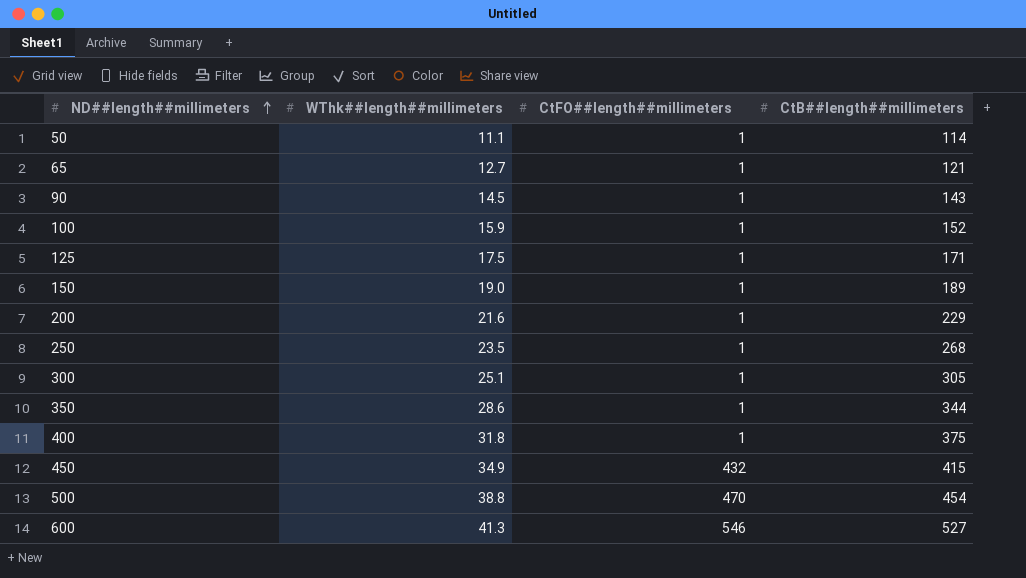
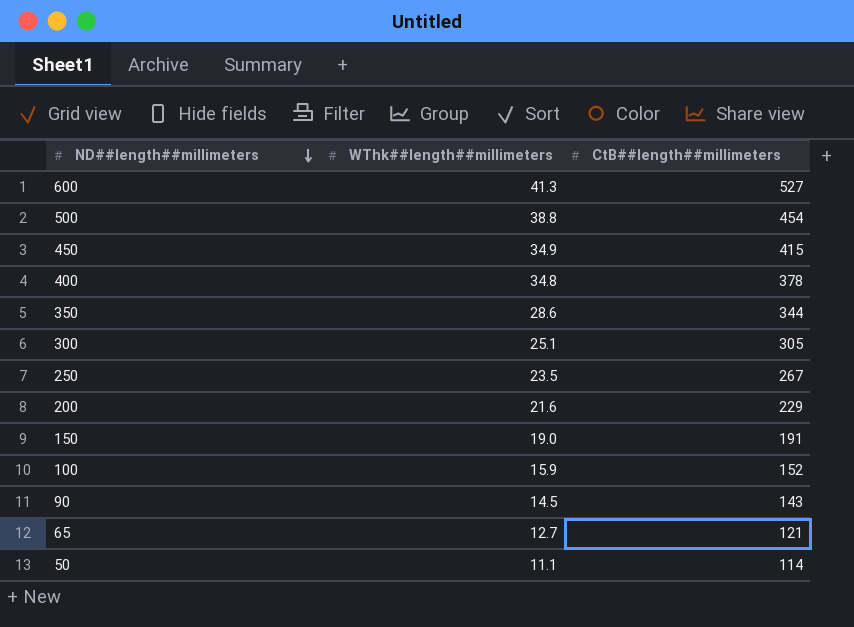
row order: ND##length##millimeters ascending -> ND##length##millimeters descending
column CtFO##length##millimeters | position: 3 -> none
row 125: 17.5 | 1 | 171 -> none
400 | WThk##length##millimeters: 31.8 -> 34.8
400 | CtB##length##millimeters: 375 -> 378
250 | CtB##length##millimeters: 268 -> 267
150 | CtB##length##millimeters: 189 -> 191

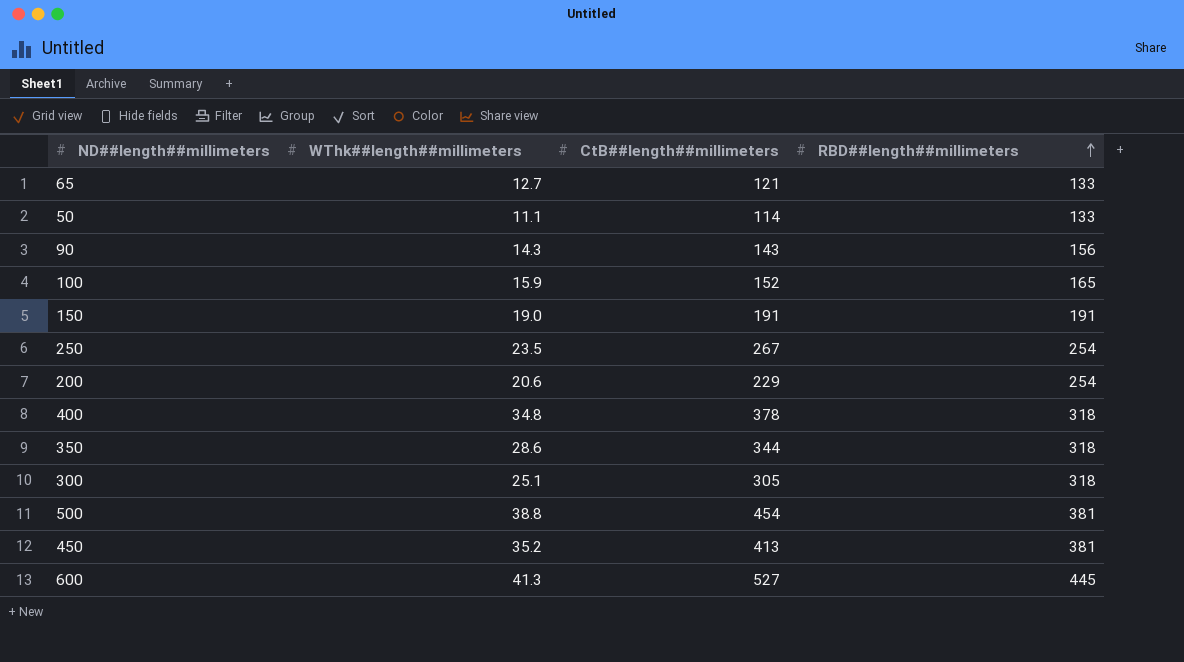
row order: ND##length##millimeters descending -> RBD##length##millimeters ascending
column RBD##length##millimeters | position: none -> 4
90 | WThk##length##millimeters: 14.5 -> 14.3
200 | WThk##length##millimeters: 21.6 -> 20.6
450 | WThk##length##millimeters: 34.9 -> 35.2
450 | CtB##length##millimeters: 415 -> 413

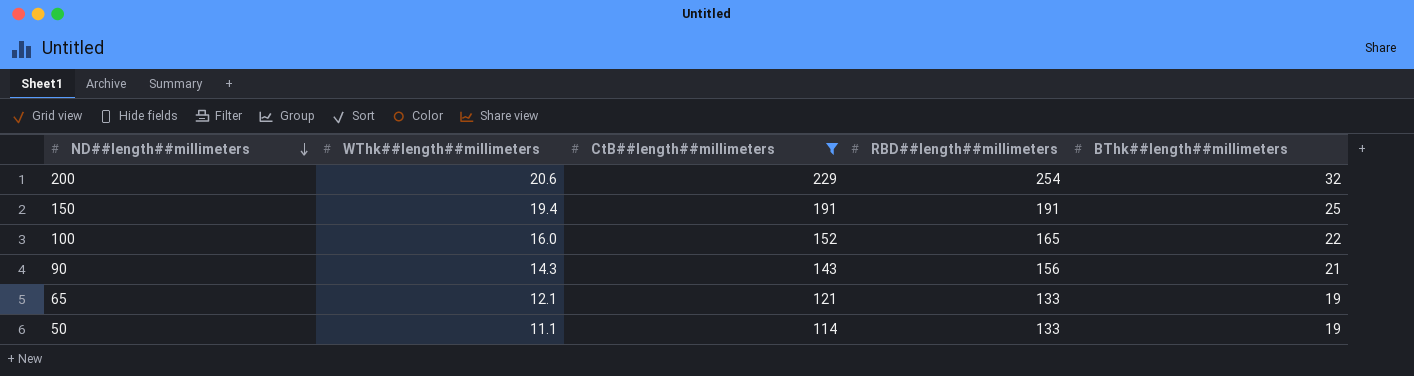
filter: none -> CtB##length##millimeters <= 229
row order: RBD##length##millimeters ascending -> ND##length##millimeters descending
column BThk##length##millimeters | position: none -> 5
150 | WThk##length##millimeters: 19.0 -> 19.4
100 | WThk##length##millimeters: 15.9 -> 16.0
65 | WThk##length##millimeters: 12.7 -> 12.1

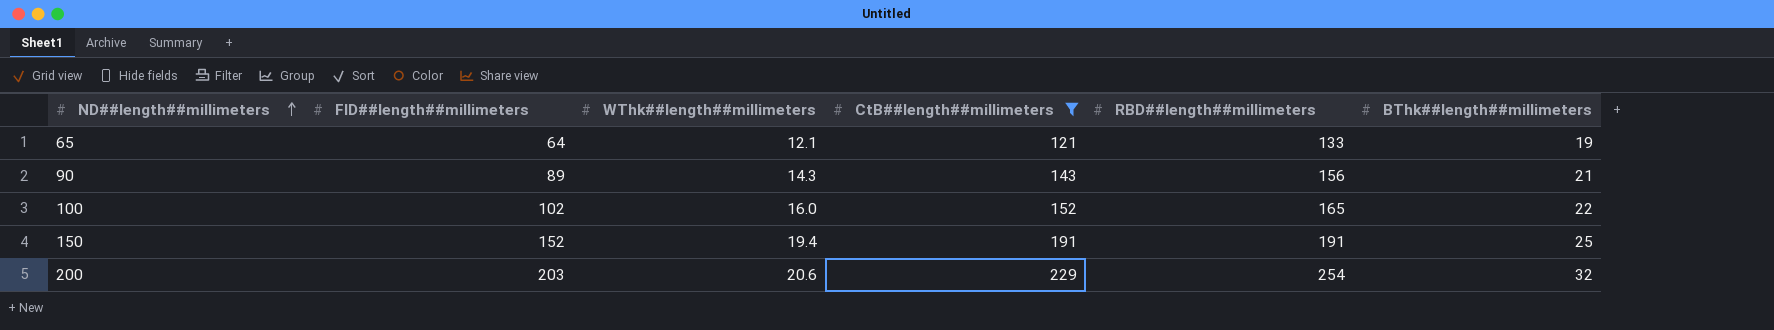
row order: ND##length##millimeters descending -> ND##length##millimeters ascending
column FID##length##millimeters | position: none -> 2
row 50: 11.1 | 114 | 133 | 19 -> none

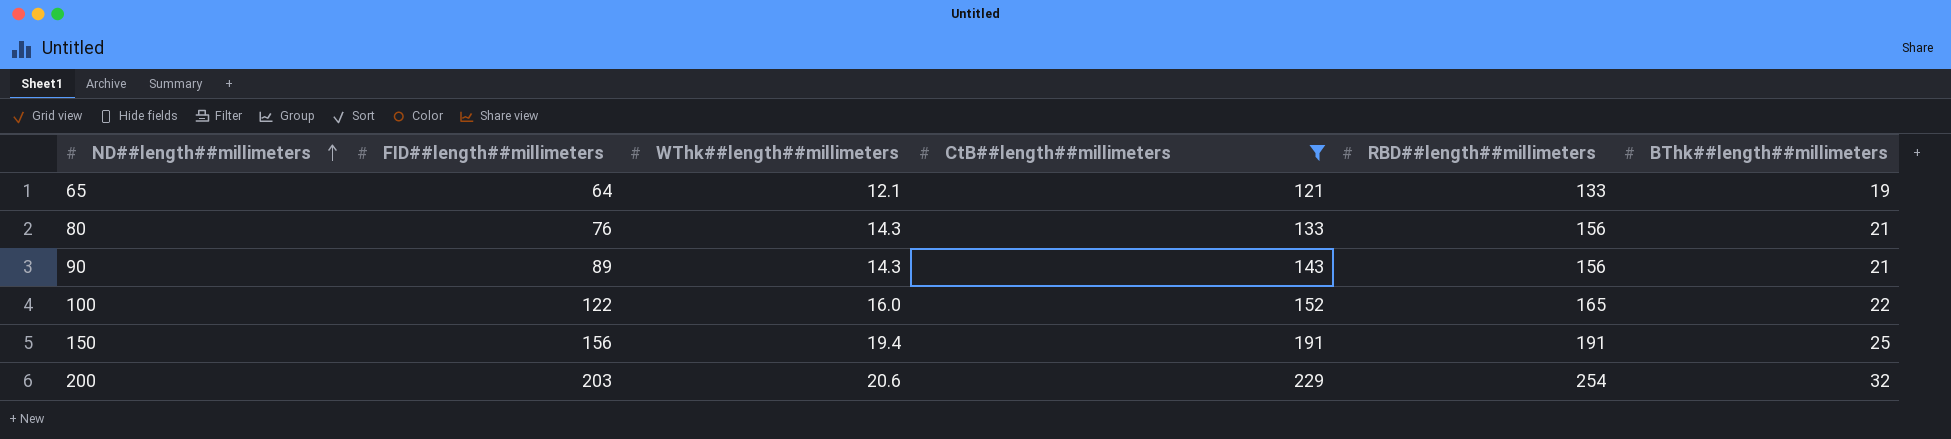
row 80: none -> 76 | 14.3 | 133 | 156 | 21
100 | FID##length##millimeters: 102 -> 122
150 | FID##length##millimeters: 152 -> 156

